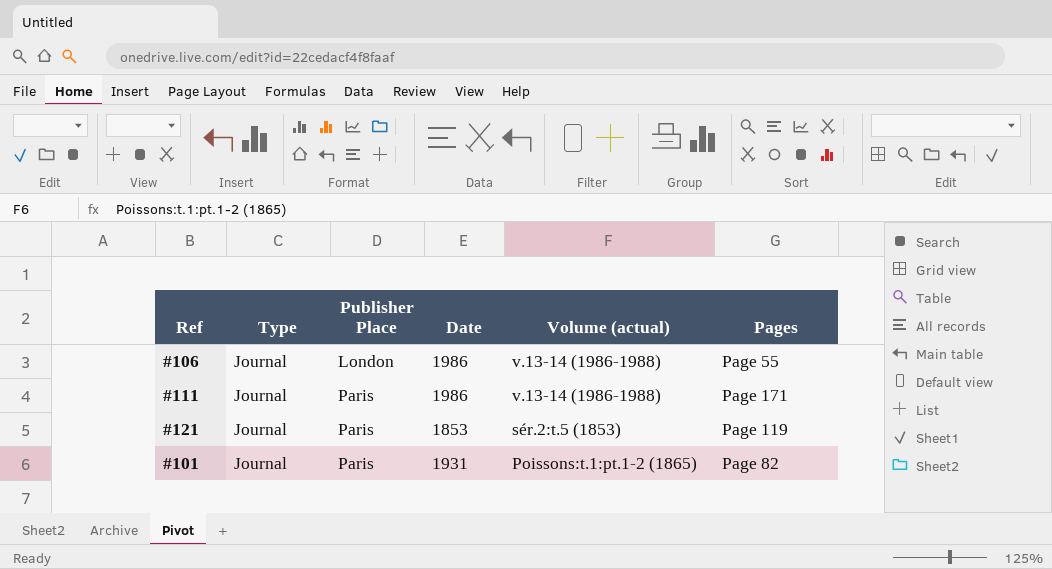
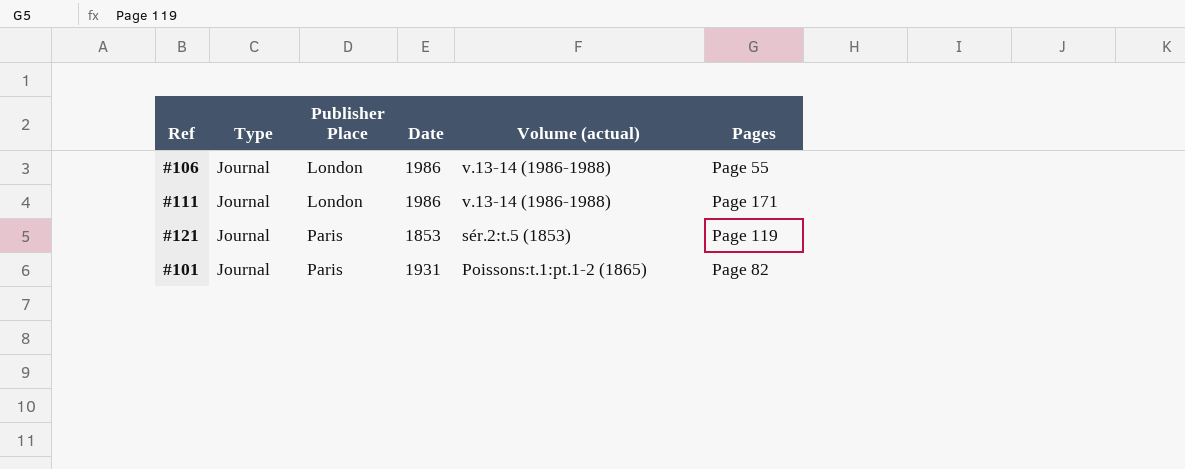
#111 | Publisher Place: Paris -> London

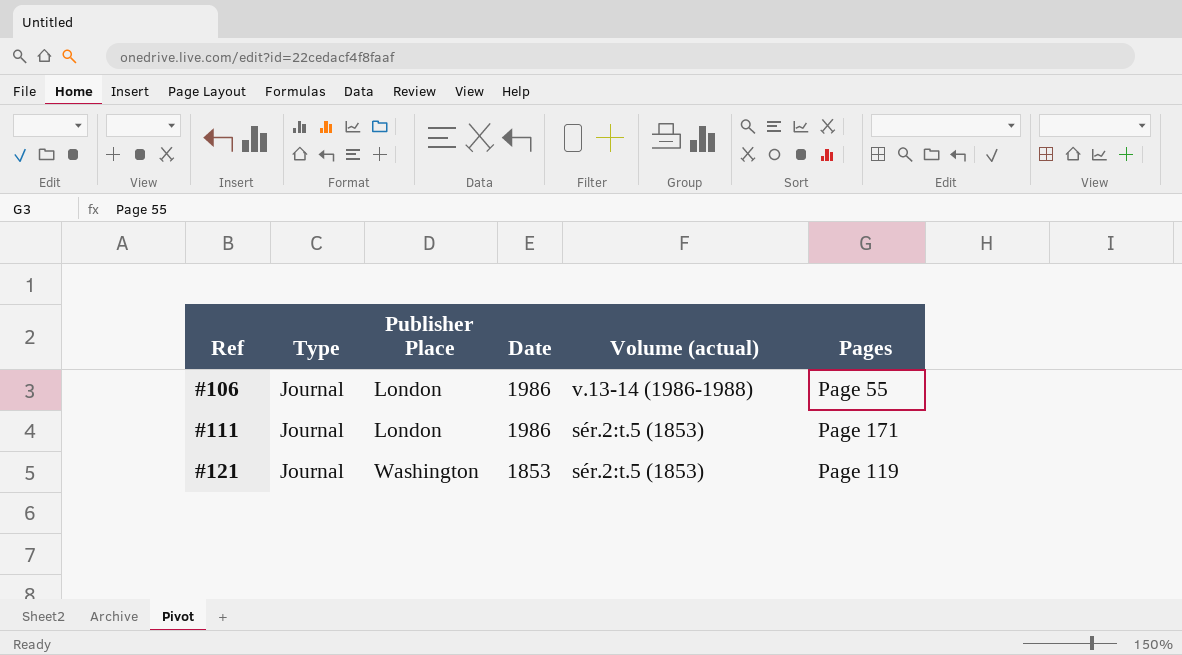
row #101: Journal | Paris | 1931 | Poissons:t.1:pt.1-2 (1865) | Page 82 -> none
#111 | Volume (actual): v.13-14 (1986-1988) -> sér.2:t.5 (1853)
#121 | Publisher Place: Paris -> Washington

